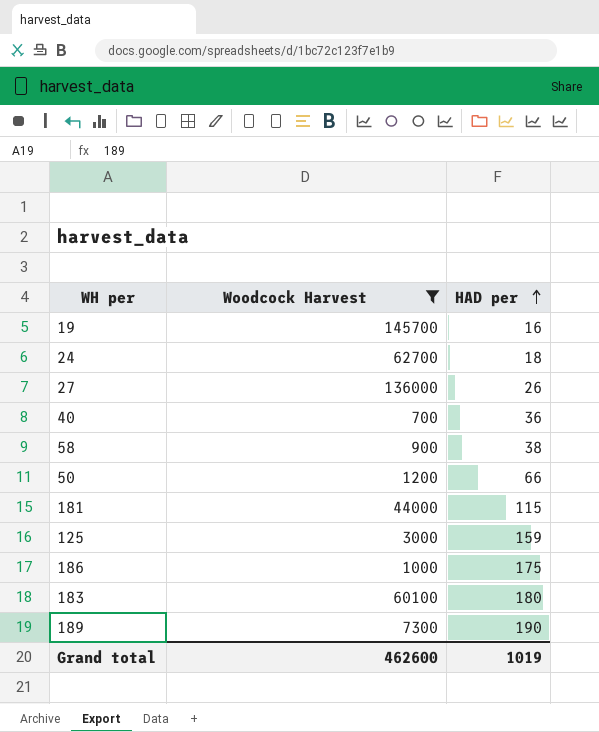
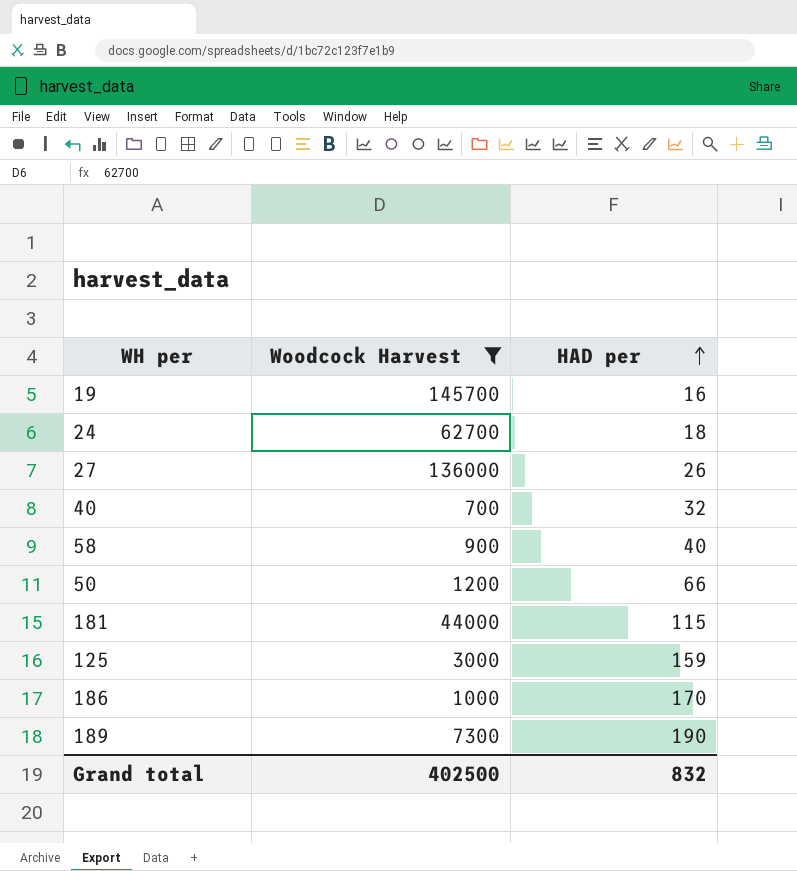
row 183: 60100 | 180 -> none
40 | HAD per: 36 -> 32
58 | HAD per: 38 -> 40
186 | HAD per: 175 -> 170
Grand total | Woodcock Harvest: 462600 -> 402500
Grand total | HAD per: 1019 -> 832

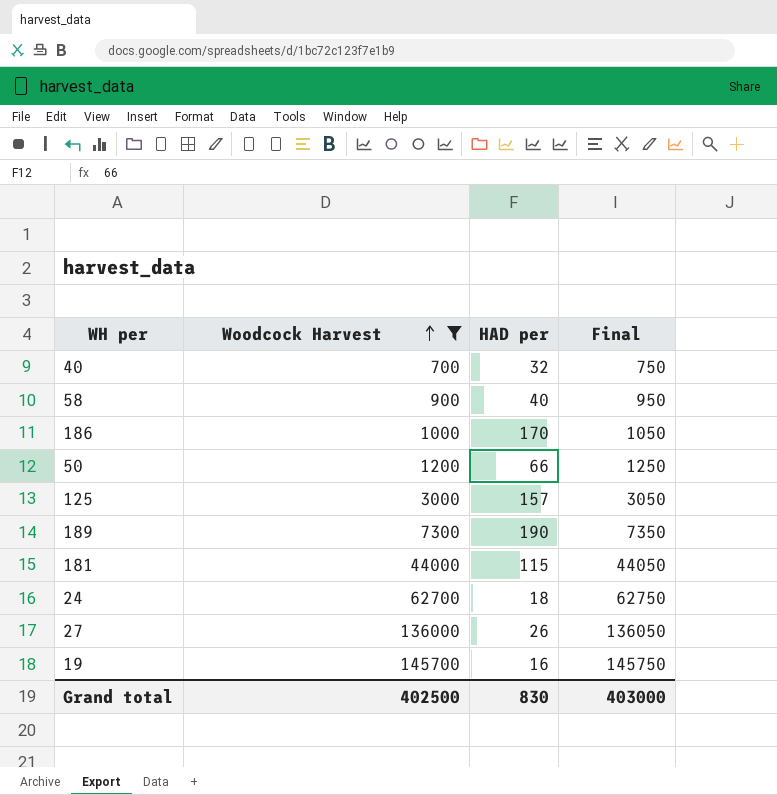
row order: HAD per ascending -> Woodcock Harvest ascending
column Final | formula: none -> [Woodcock Harvest] + 50
125 | HAD per: 159 -> 157
Grand total | HAD per: 832 -> 830

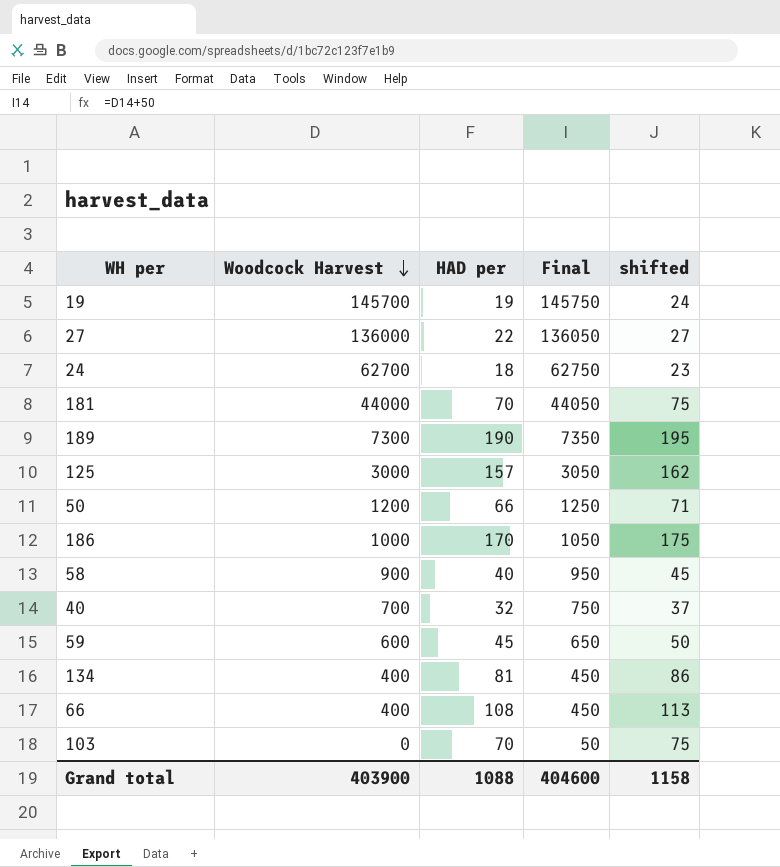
filter: Woodcock Harvest >= 700 -> none
row order: Woodcock Harvest ascending -> Woodcock Harvest descending
column shifted | formula: none -> [HAD per] + 5
19 | HAD per: 16 -> 19
27 | HAD per: 26 -> 22
181 | HAD per: 115 -> 70
Grand total | Woodcock Harvest: 402500 -> 403900
Grand total | HAD per: 830 -> 1088
Grand total | Final: 403000 -> 404600

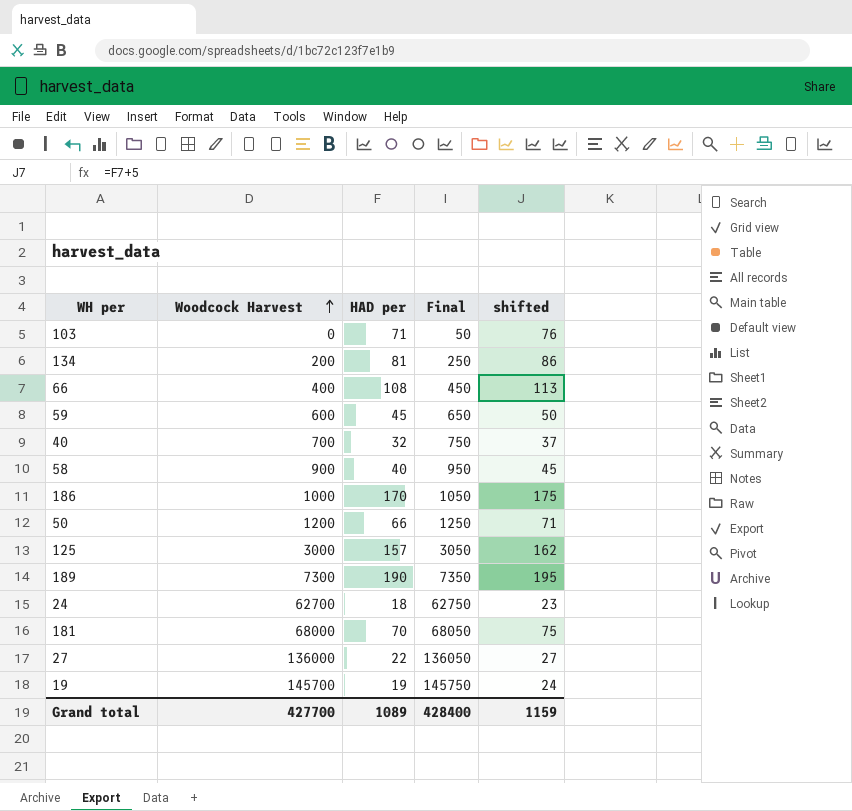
row order: Woodcock Harvest descending -> Woodcock Harvest ascending
103 | HAD per: 70 -> 71
103 | shifted: 75 -> 76
134 | Woodcock Harvest: 400 -> 200
134 | Final: 450 -> 250
181 | Woodcock Harvest: 44000 -> 68000
181 | Final: 44050 -> 68050
Grand total | Woodcock Harvest: 403900 -> 427700
Grand total | HAD per: 1088 -> 1089
Grand total | Final: 404600 -> 428400
Grand total | shifted: 1158 -> 1159

